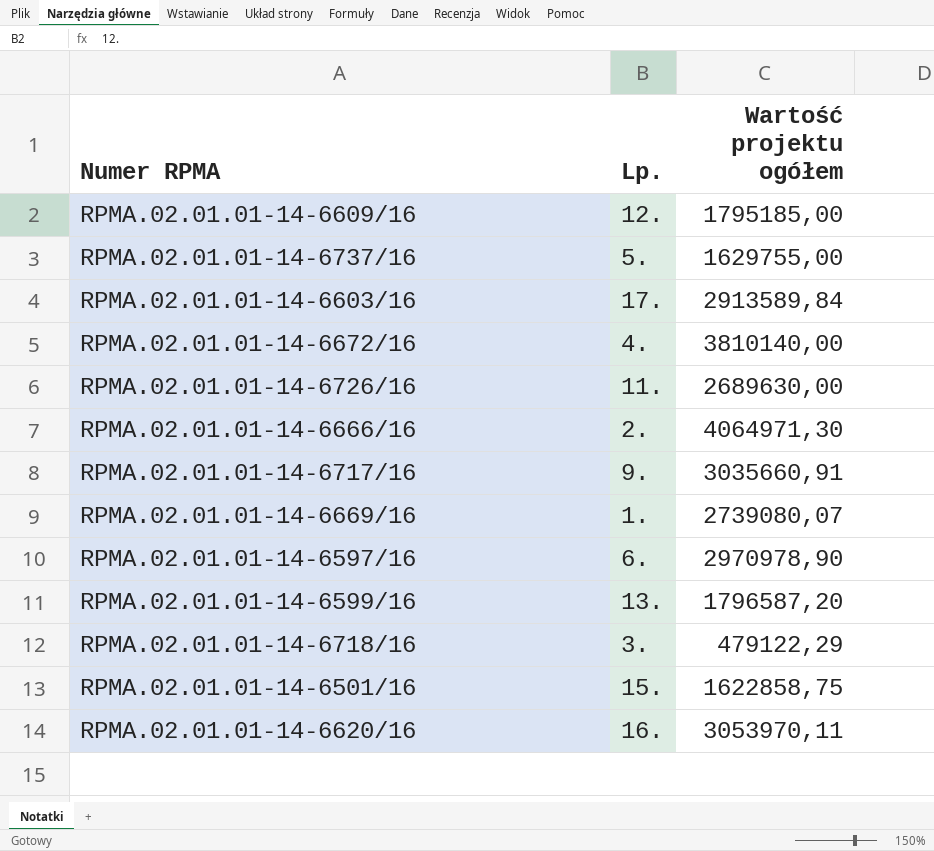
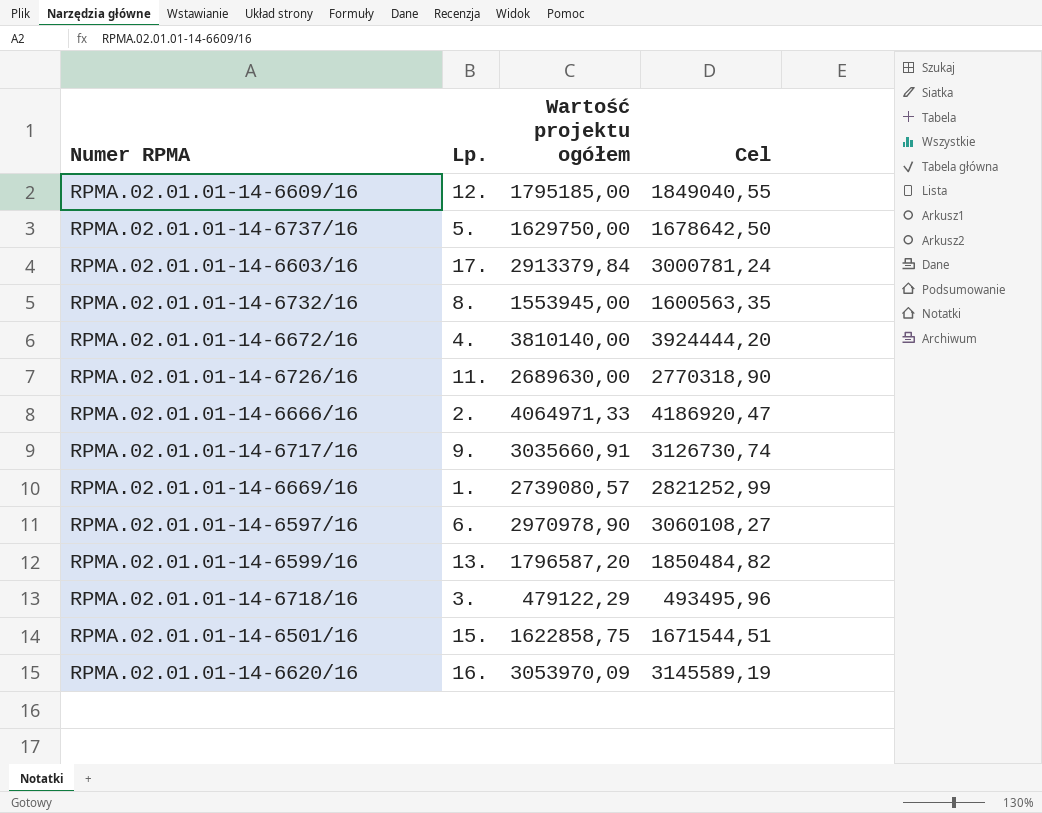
column Cel | formula: none -> [Wartość projektu ogółem] * 1,03
RPMA.02.01.01-14-6737/16 | Wartość projektu ogółem: 1629755,00 -> 1629750,00
RPMA.02.01.01-14-6603/16 | Wartość projektu ogółem: 2913589,84 -> 2913379,84
row RPMA.02.01.01-14-6732/16: none -> 8. | 1553945,00 | 1600563,35
RPMA.02.01.01-14-6666/16 | Wartość projektu ogółem: 4064971,30 -> 4064971,33
RPMA.02.01.01-14-6669/16 | Wartość projektu ogółem: 2739080,07 -> 2739080,57
RPMA.02.01.01-14-6620/16 | Wartość projektu ogółem: 3053970,11 -> 3053970,09

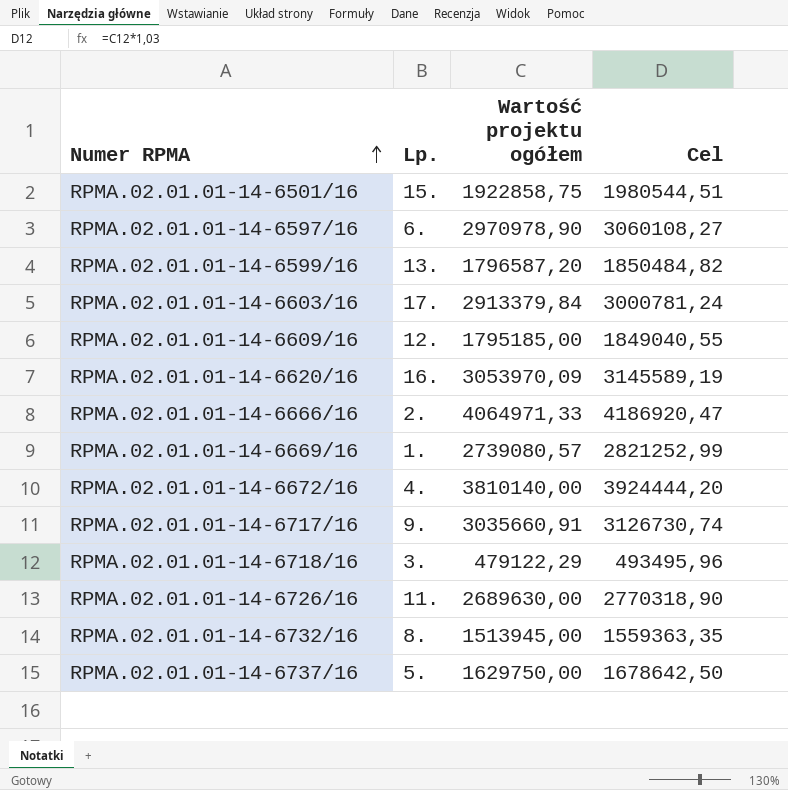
row order: none -> Numer RPMA ascending
RPMA.02.01.01-14-6501/16 | Wartość projektu ogółem: 1622858,75 -> 1922858,75
RPMA.02.01.01-14-6501/16 | Cel: 1671544,51 -> 1980544,51
RPMA.02.01.01-14-6732/16 | Wartość projektu ogółem: 1553945,00 -> 1513945,00
RPMA.02.01.01-14-6732/16 | Cel: 1600563,35 -> 1559363,35

